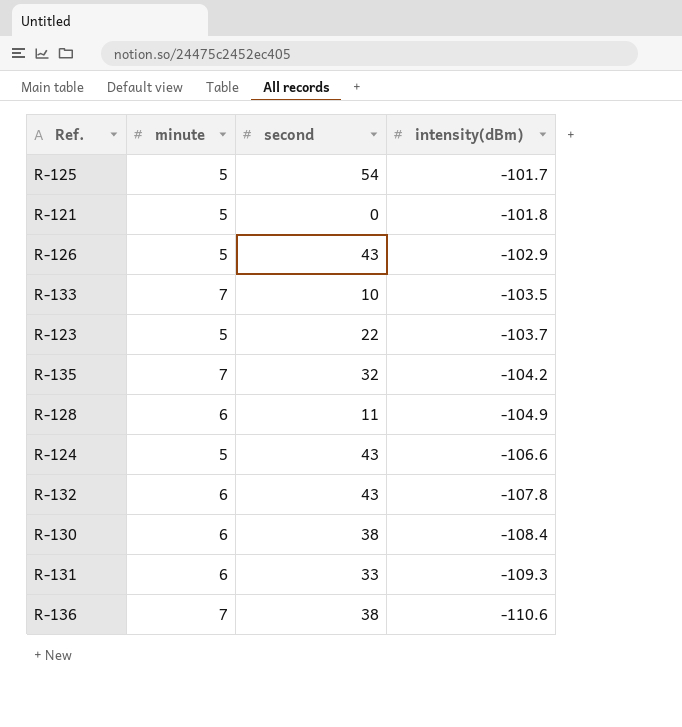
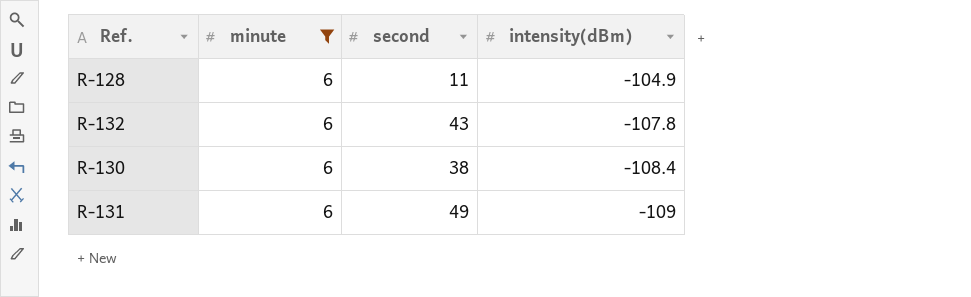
filter: none -> minute = 6
R-131 | second: 33 -> 49
R-131 | intensity(dBm): -109.3 -> -109

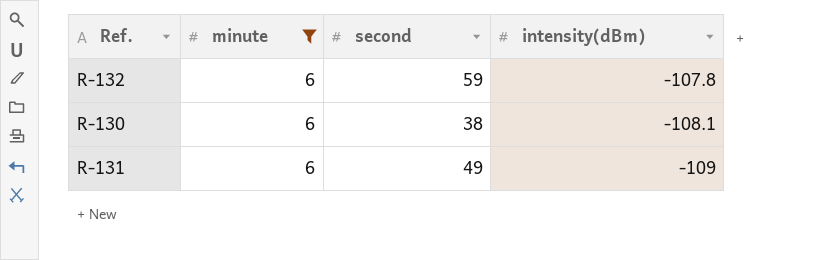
row R-128: 6 | 11 | -104.9 -> none
R-132 | second: 43 -> 59
R-130 | intensity(dBm): -108.4 -> -108.1

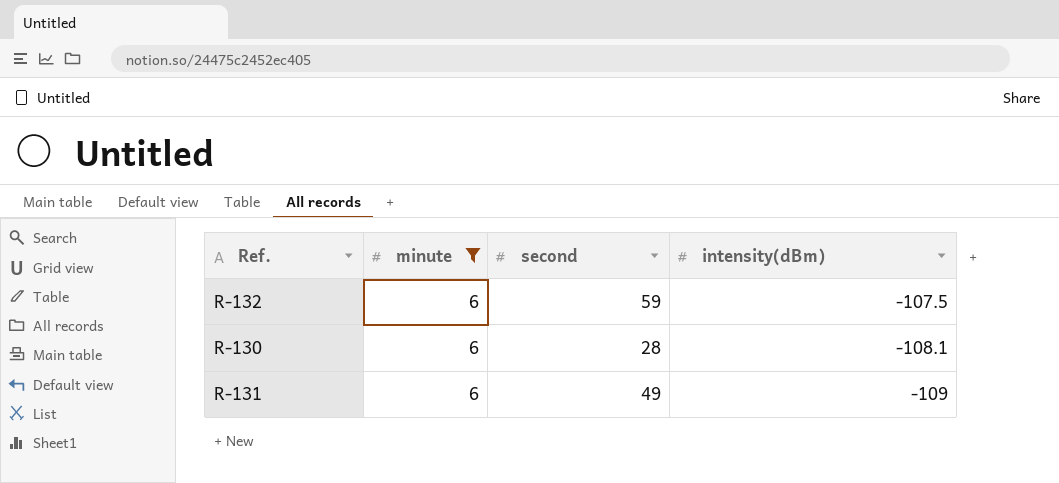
R-132 | intensity(dBm): -107.8 -> -107.5
R-130 | second: 38 -> 28

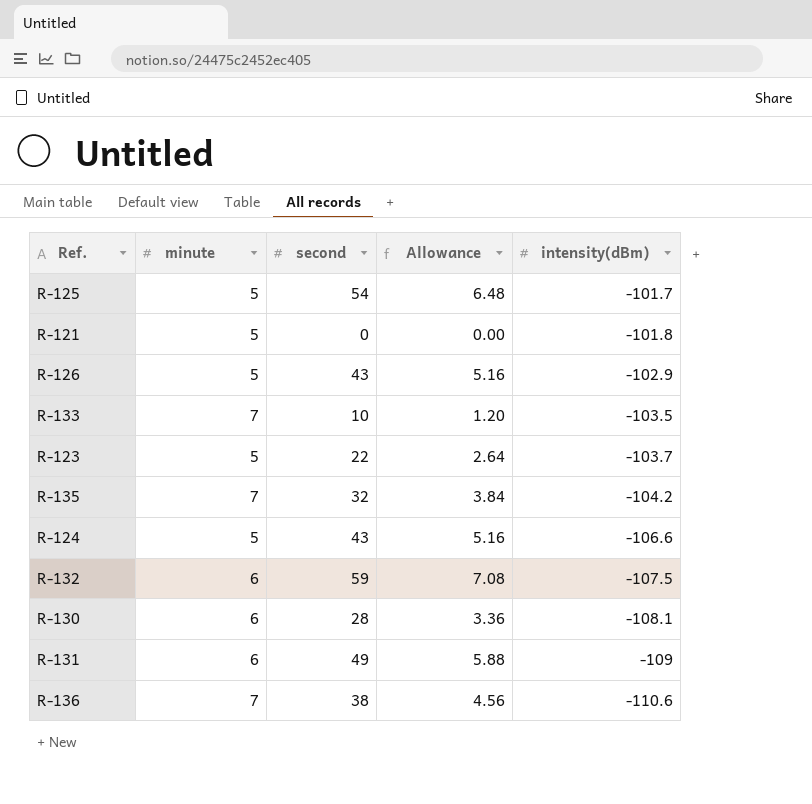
filter: minute = 6 -> none
column Allowance | formula: none -> [second] * 0.12

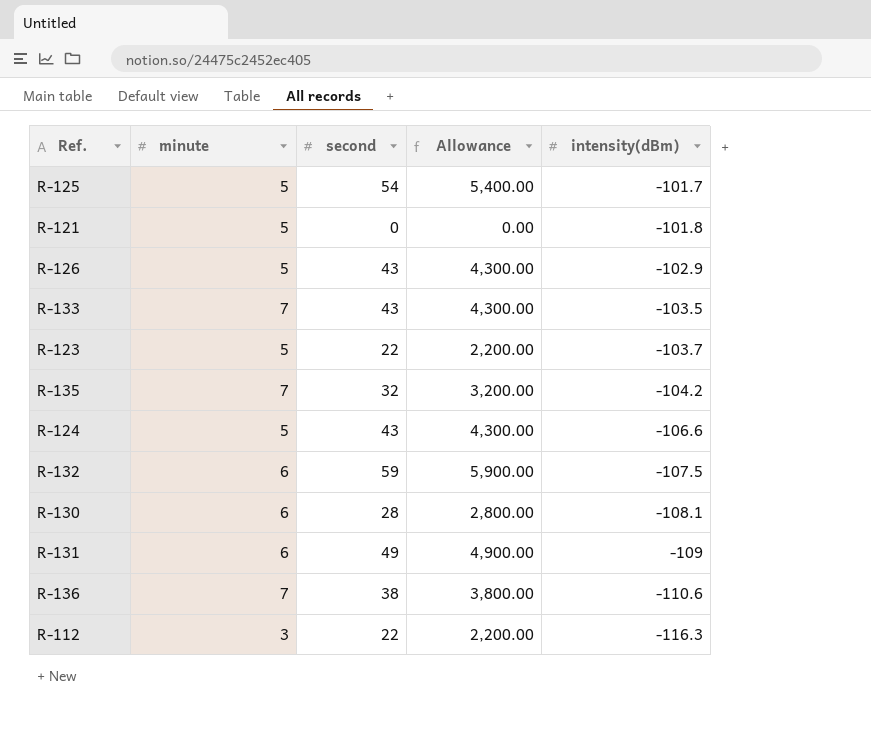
column Allowance | formula: [second] * 0.12 -> [second] * 100
R-133 | second: 10 -> 43
row R-112: none -> 3 | 22 | 2,200.00 | -116.3

